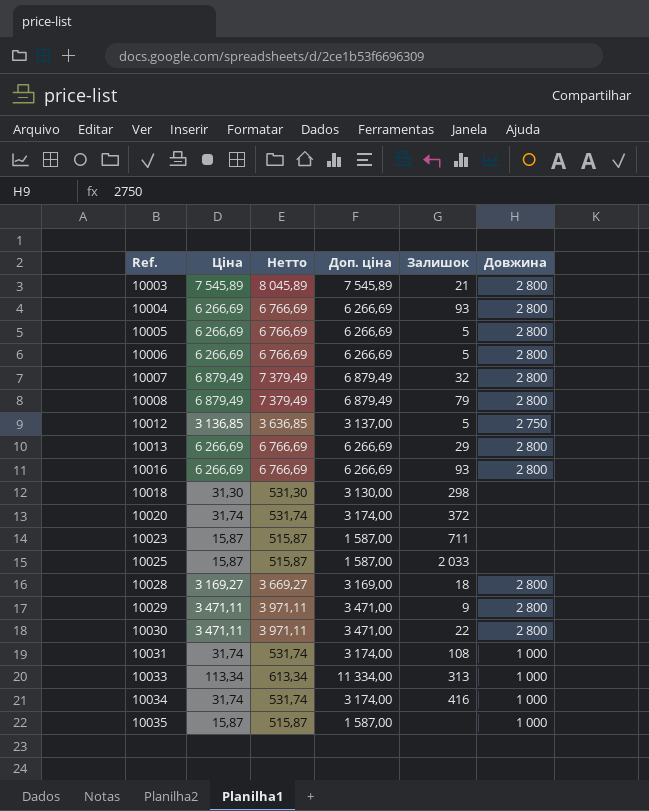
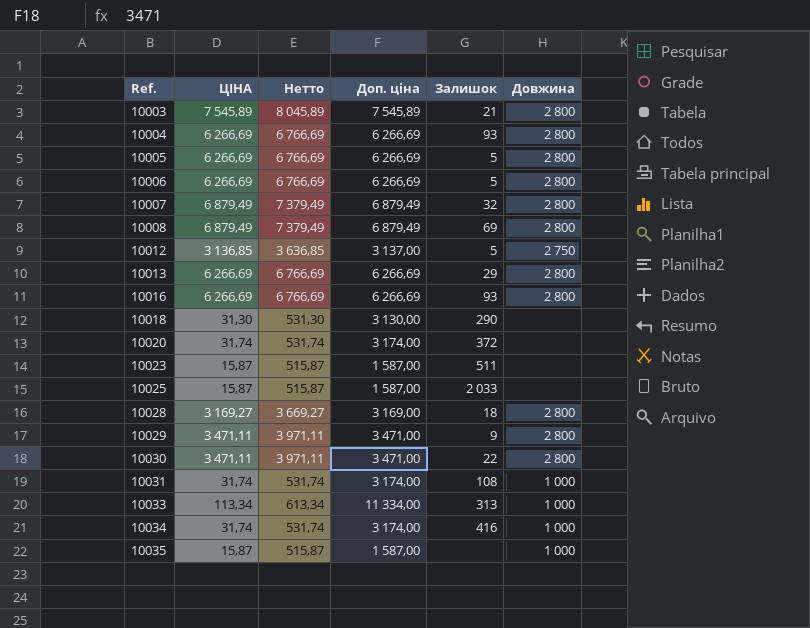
column name: Ціна -> ЦІНА
10008 | Залишок: 79 -> 69
10018 | Залишок: 298 -> 290
10023 | Залишок: 711 -> 511

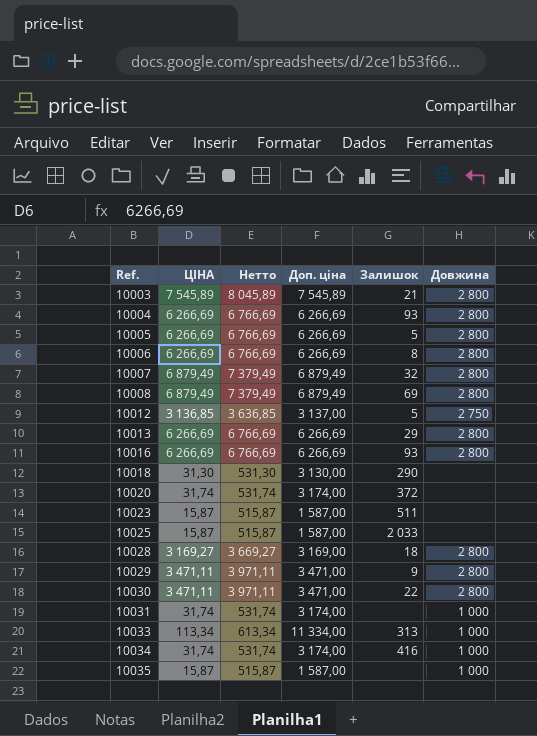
10006 | Залишок: 5 -> 8
10031 | Залишок: 108 -> none

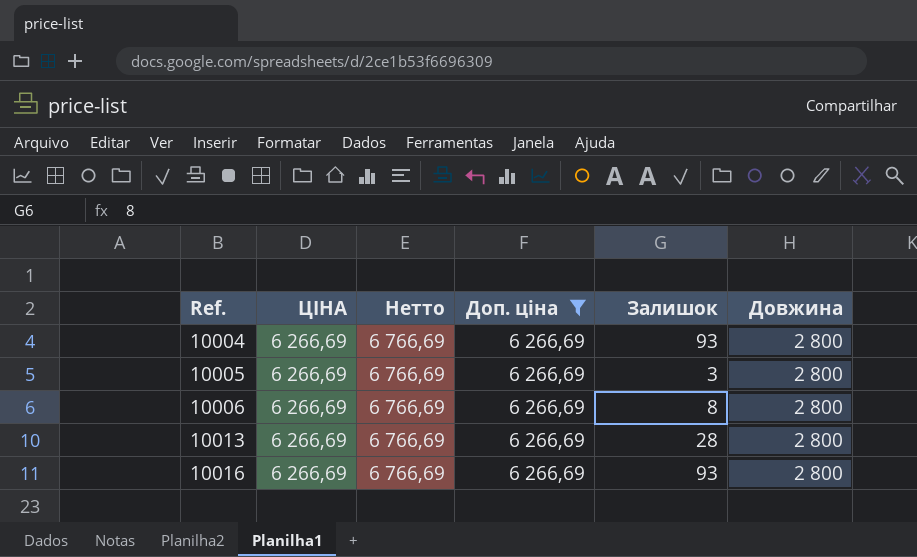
filter: none -> Доп. ціна = 6 266,69
10005 | Залишок: 5 -> 3
10013 | Залишок: 29 -> 28

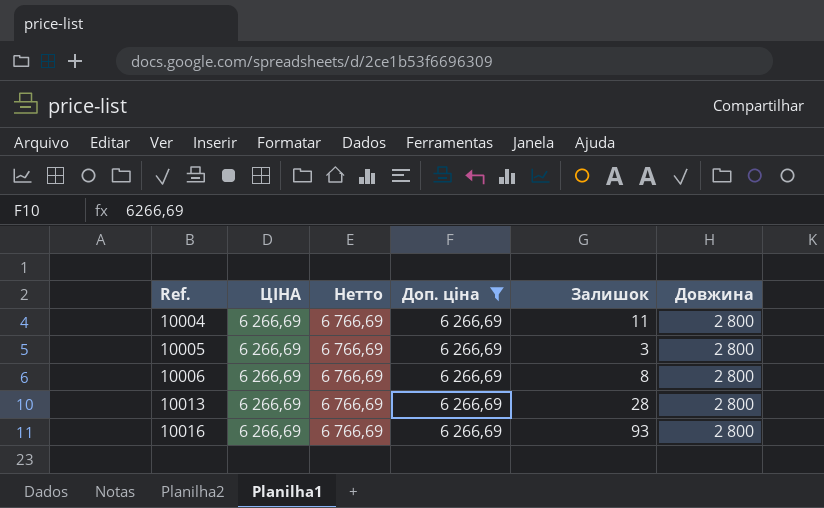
10004 | Залишок: 93 -> 11

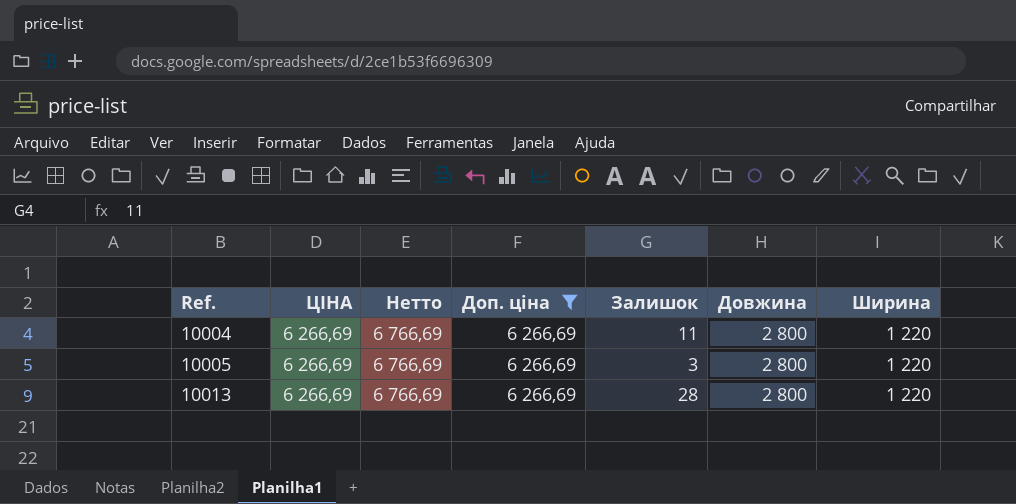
column Ширина | position: none -> 7
row 10006: 6 266,69 | 6 766,69 | 6 266,69 | 8 | 2 800 -> none
row 10016: 6 266,69 | 6 766,69 | 6 266,69 | 93 | 2 800 -> none

